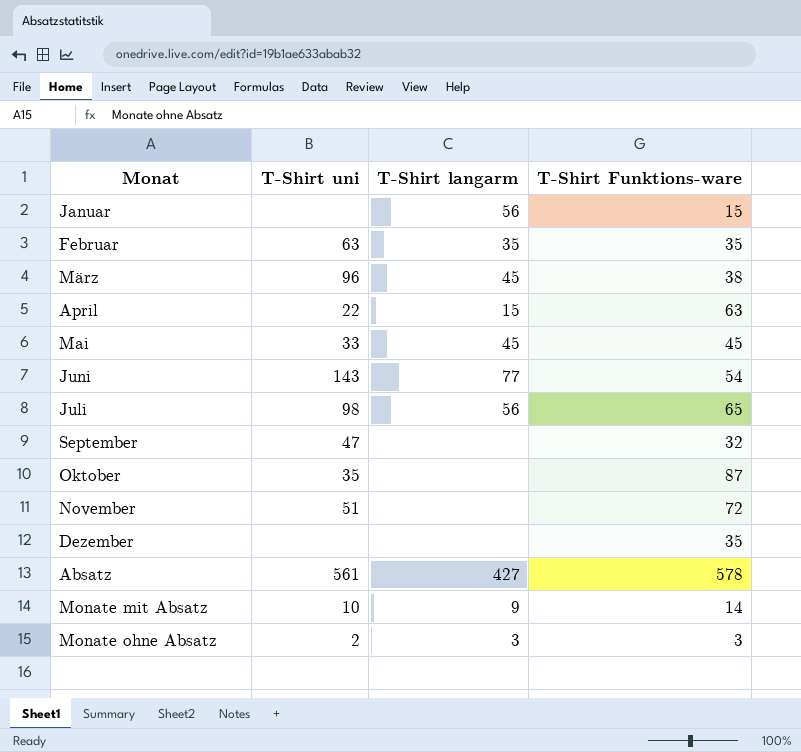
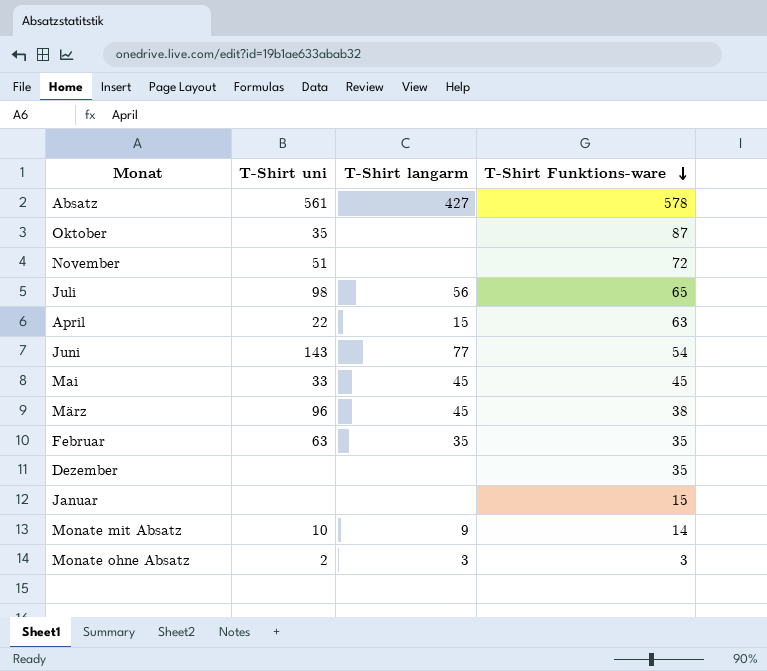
row order: none -> T-Shirt Funktions-ware descending
row September: 47 | none | 32 -> none
Januar | T-Shirt langarm: 56 -> none

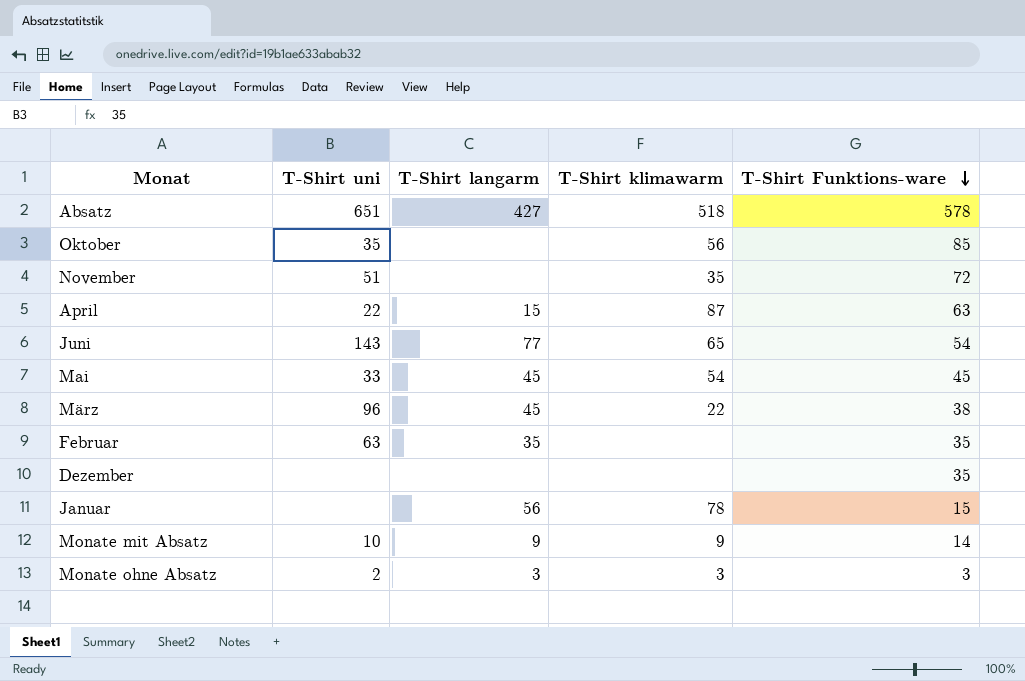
column T-Shirt klimawarm | position: none -> 4
row Juli: 98 | 56 | 65 -> none
Absatz | T-Shirt uni: 561 -> 651
Oktober | T-Shirt Funktions-ware: 87 -> 85
Januar | T-Shirt langarm: none -> 56

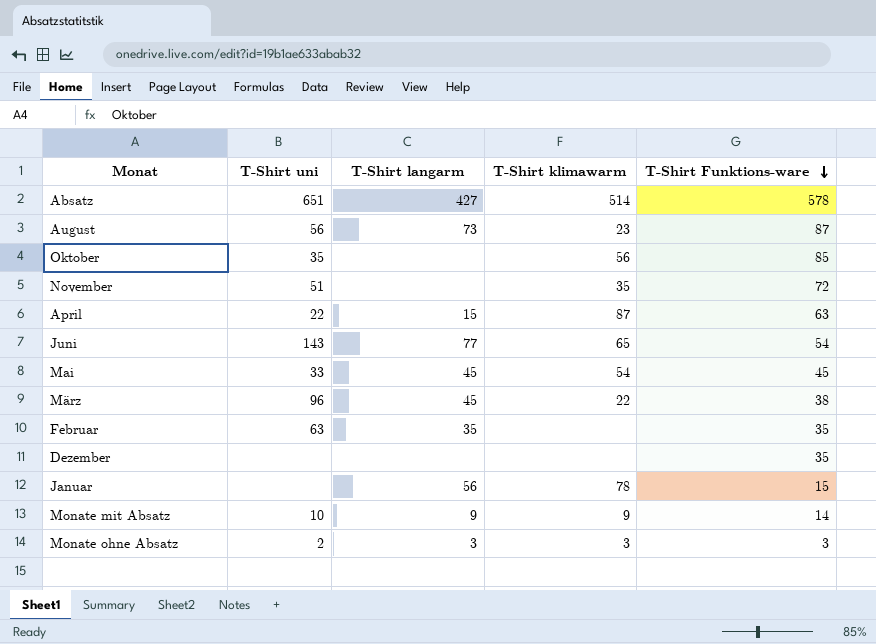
Absatz | T-Shirt klimawarm: 518 -> 514
row August: none -> 56 | 73 | 23 | 87

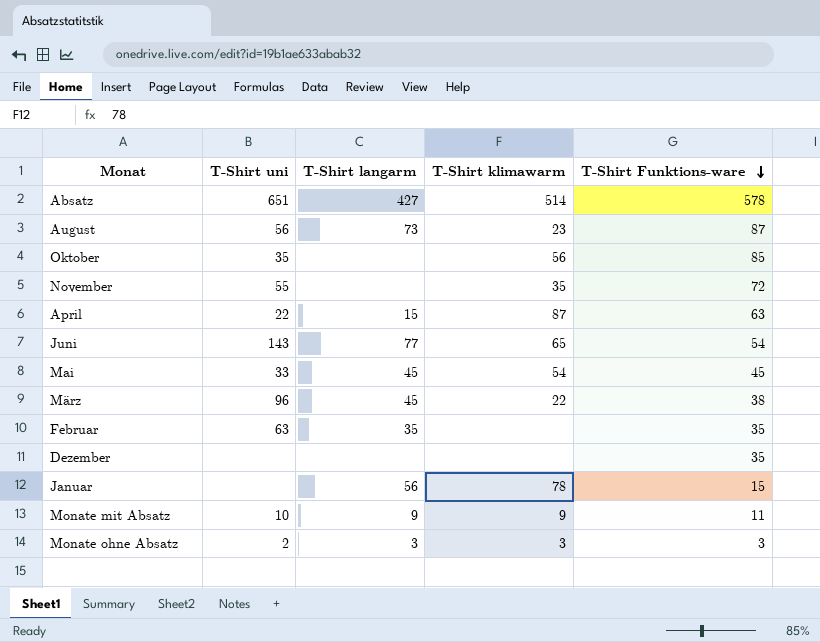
November | T-Shirt uni: 51 -> 55
Monate mit Absatz | T-Shirt Funktions-ware: 14 -> 11

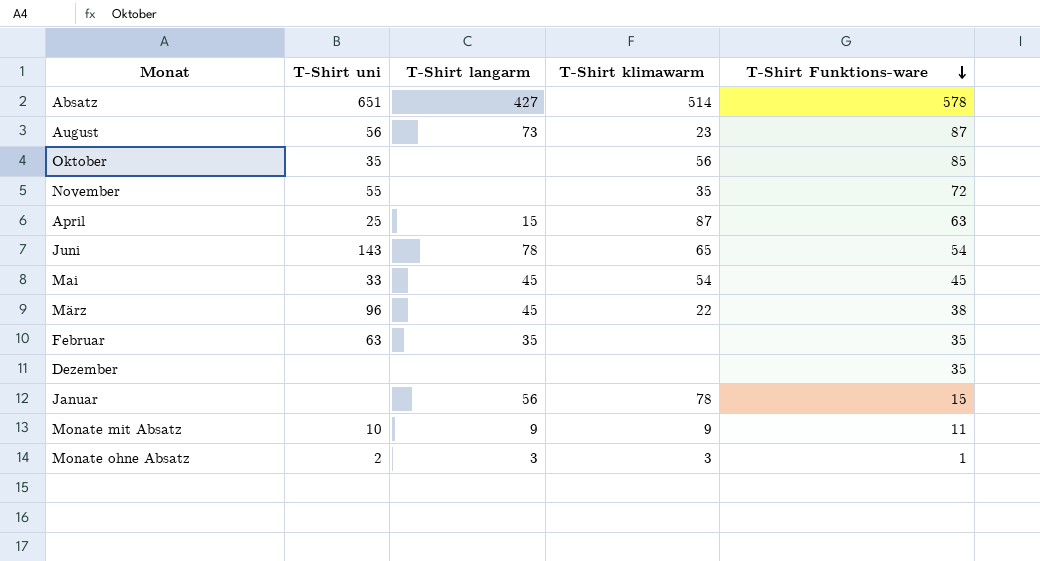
April | T-Shirt uni: 22 -> 25
Juni | T-Shirt langarm: 77 -> 78
Monate ohne Absatz | T-Shirt Funktions-ware: 3 -> 1

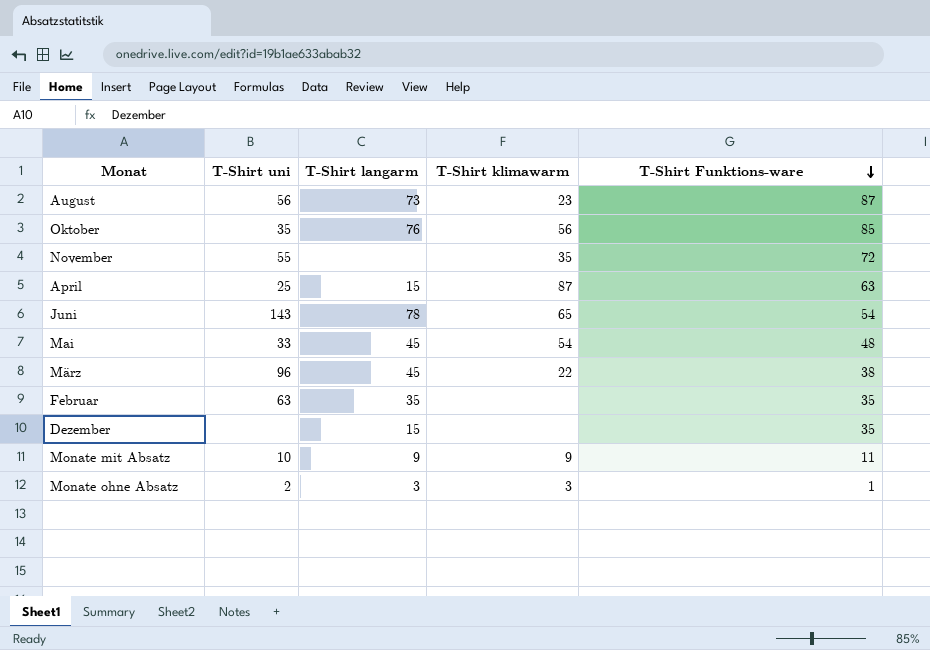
row Absatz: 651 | 427 | 514 | 578 -> none
row Januar: none | 56 | 78 | 15 -> none
Oktober | T-Shirt langarm: none -> 76
Mai | T-Shirt Funktions-ware: 45 -> 48
Dezember | T-Shirt langarm: none -> 15

